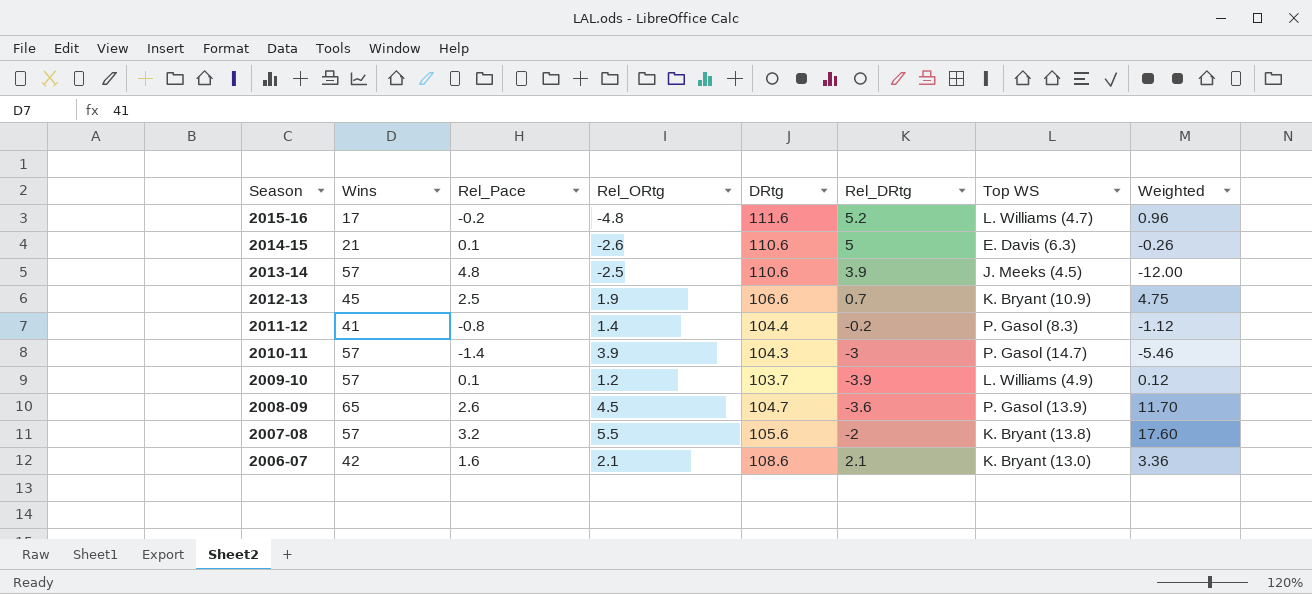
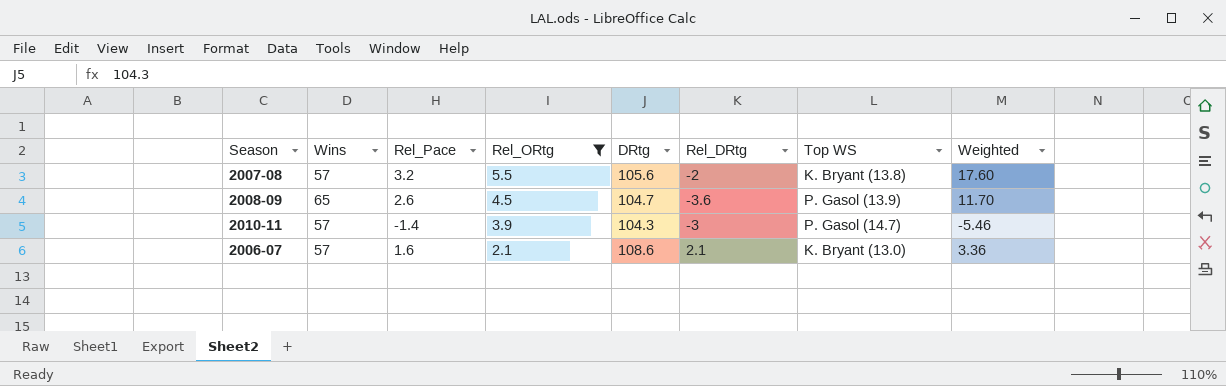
filter: none -> Rel_ORtg >= 2.1
row order: Season descending -> Rel_ORtg descending
2006-07 | Wins: 42 -> 57

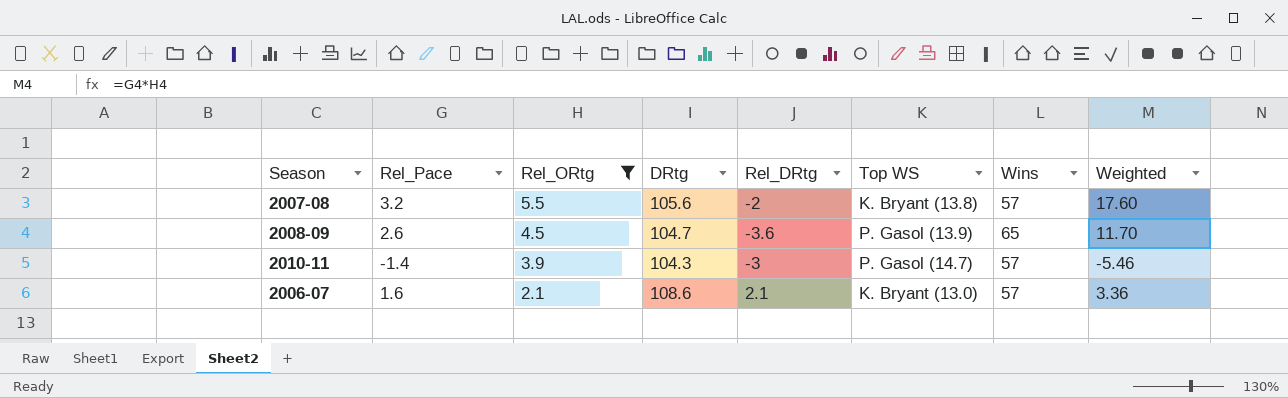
column Wins | position: 2 -> 7

